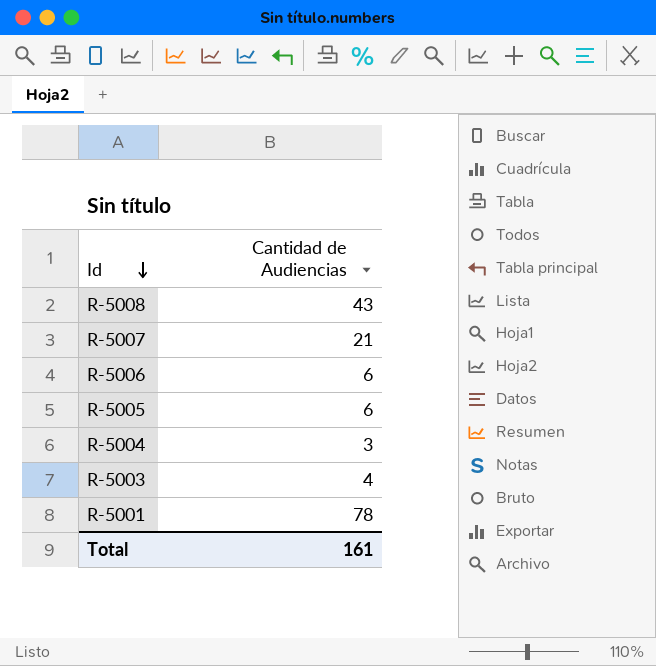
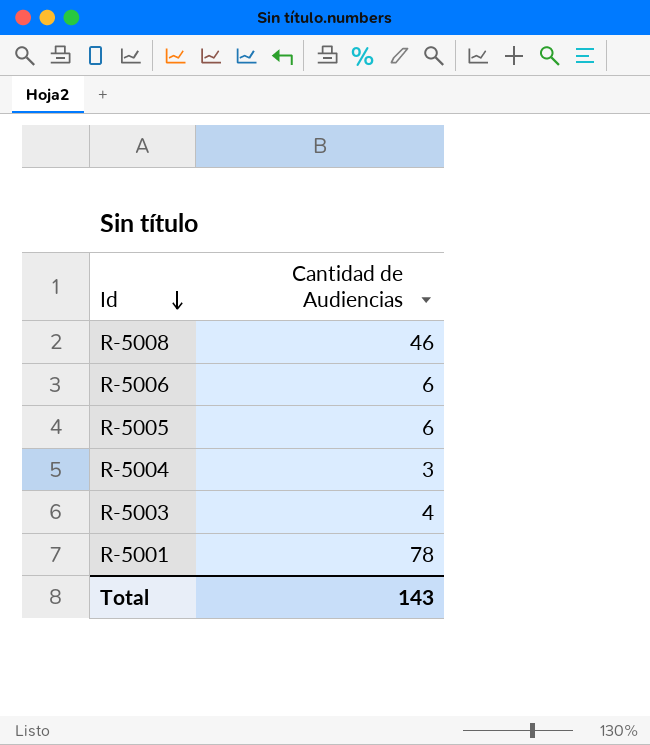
row R-5007: 21 -> none
R-5008 | Cantidad de Audiencias: 43 -> 46
Total | Cantidad de Audiencias: 161 -> 143

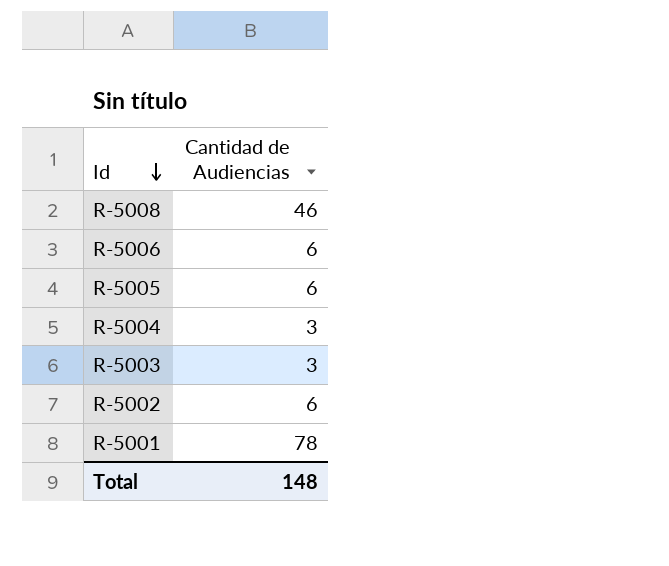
R-5003 | Cantidad de Audiencias: 4 -> 3
row R-5002: none -> 6
Total | Cantidad de Audiencias: 143 -> 148

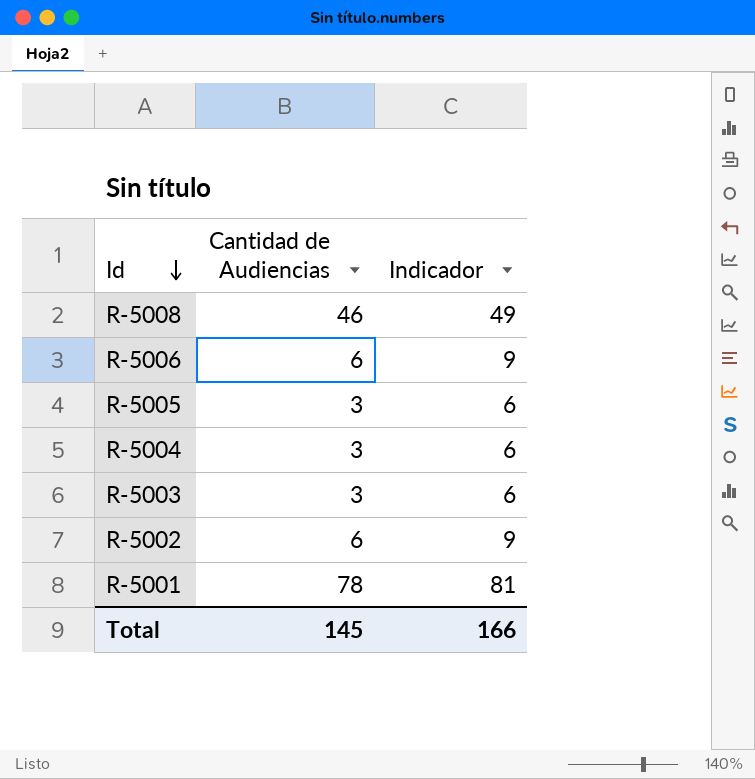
column Indicador | formula: none -> [Cantidad de Audiencias] + 3
R-5005 | Cantidad de Audiencias: 6 -> 3
Total | Cantidad de Audiencias: 148 -> 145

